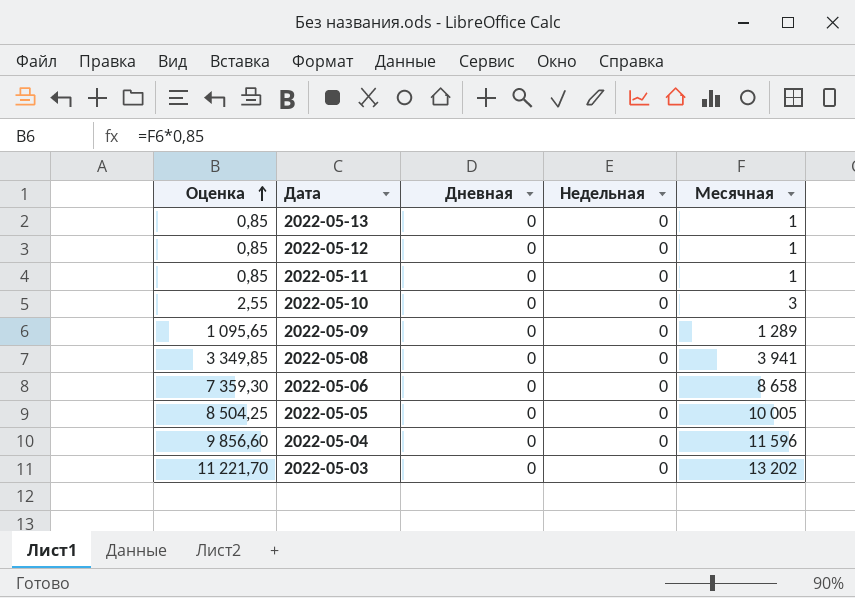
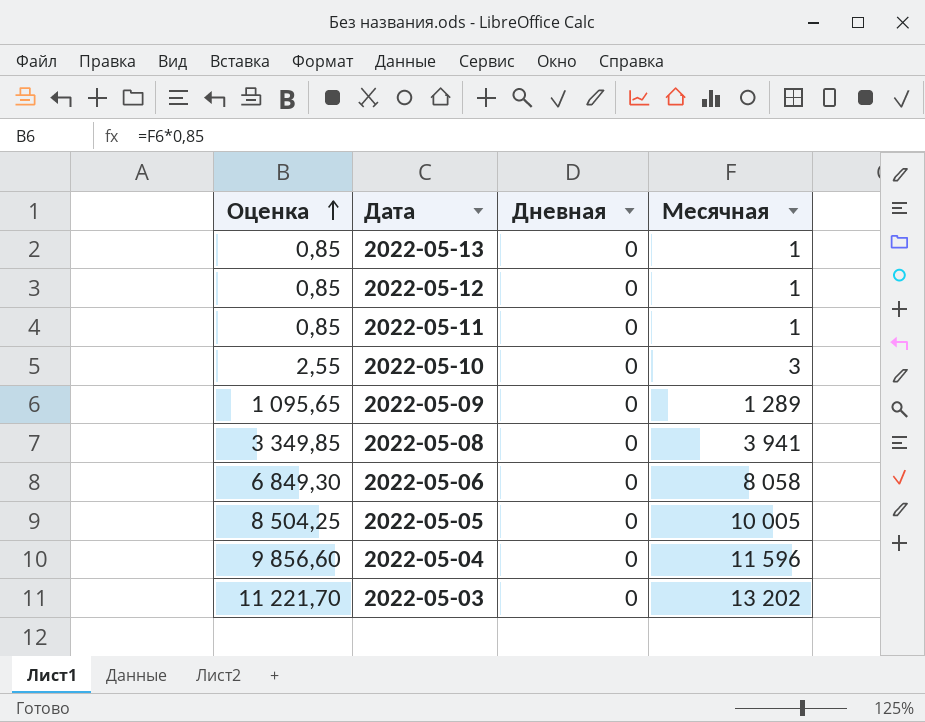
column Недельная | position: 4 -> none
2022-05-06 | Оценка: 7 359,30 -> 6 849,30
2022-05-06 | Месячная: 8 658 -> 8 058

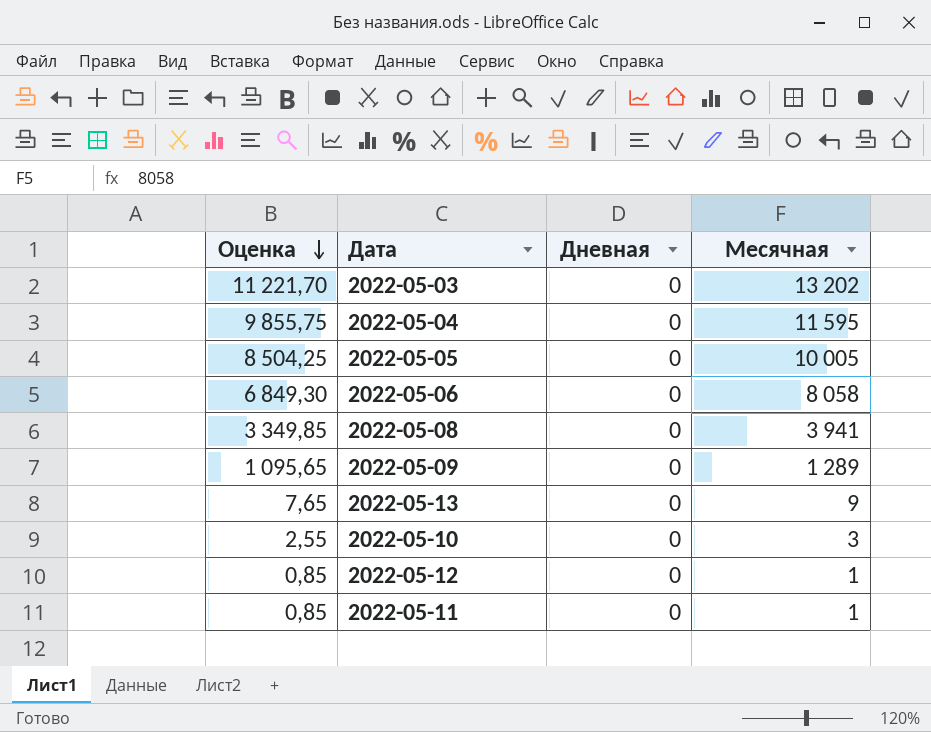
row order: Оценка ascending -> Оценка descending
2022-05-04 | Оценка: 9 856,60 -> 9 855,75
2022-05-04 | Месячная: 11 596 -> 11 595
2022-05-13 | Оценка: 0,85 -> 7,65
2022-05-13 | Месячная: 1 -> 9

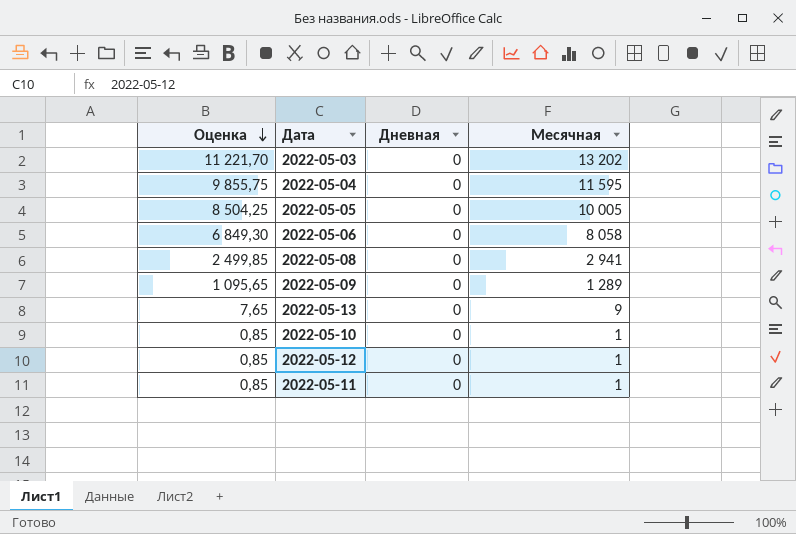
2022-05-08 | Оценка: 3 349,85 -> 2 499,85
2022-05-08 | Месячная: 3 941 -> 2 941
2022-05-10 | Оценка: 2,55 -> 0,85
2022-05-10 | Месячная: 3 -> 1

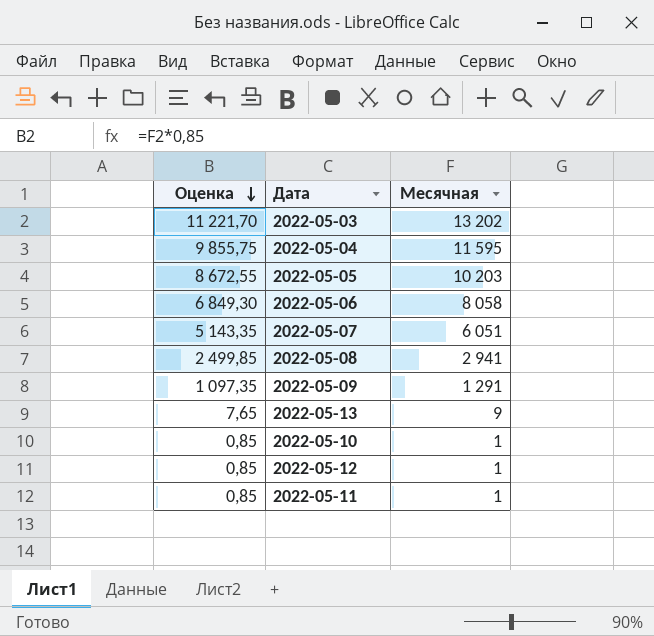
column Дневная | position: 3 -> none
2022-05-05 | Оценка: 8 504,25 -> 8 672,55
2022-05-05 | Месячная: 10 005 -> 10 203
row 2022-05-07: none -> 5 143,35 | 6 051
2022-05-09 | Оценка: 1 095,65 -> 1 097,35
2022-05-09 | Месячная: 1 289 -> 1 291

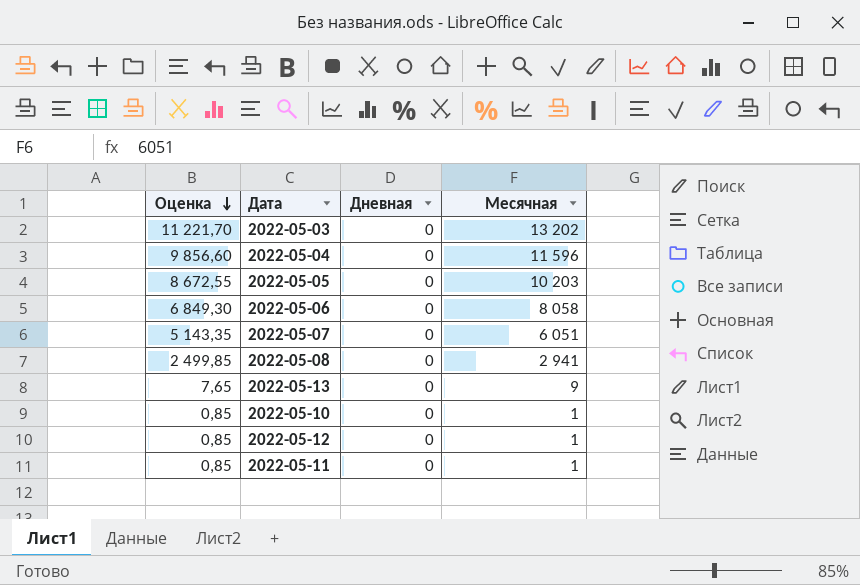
column Дневная | position: none -> 3
row 2022-05-09: 1 097,35 | 1 291 -> none
2022-05-04 | Оценка: 9 855,75 -> 9 856,60
2022-05-04 | Месячная: 11 595 -> 11 596

